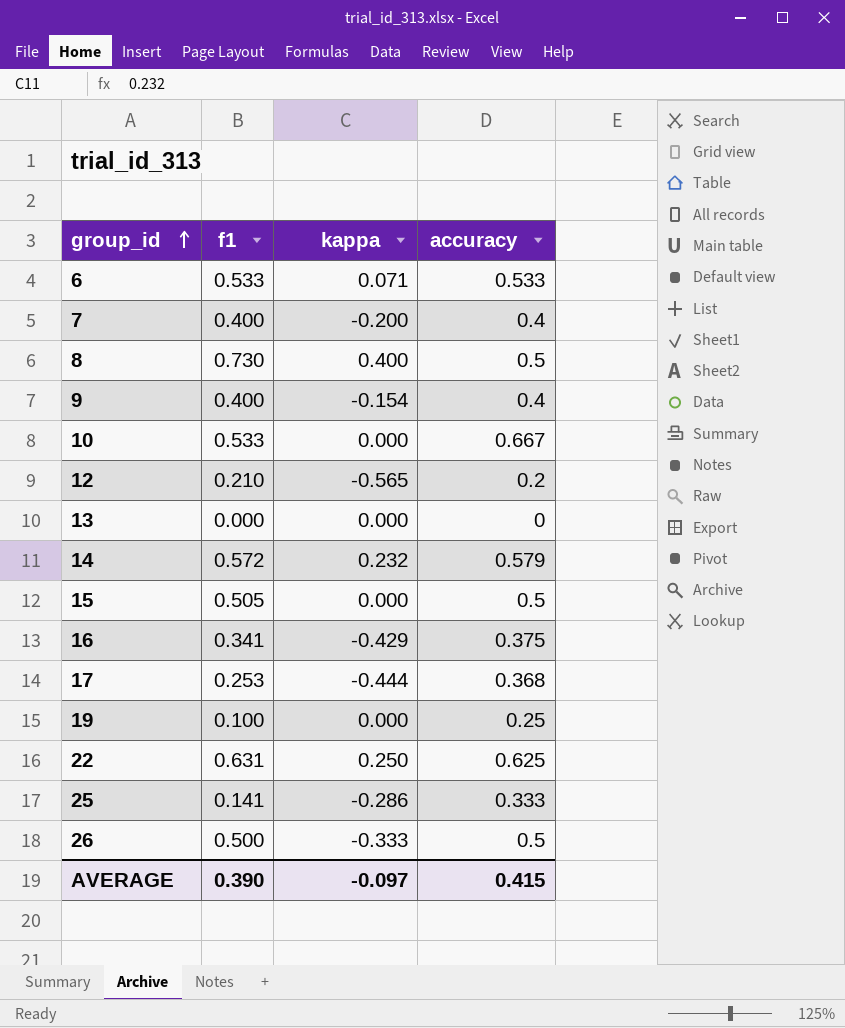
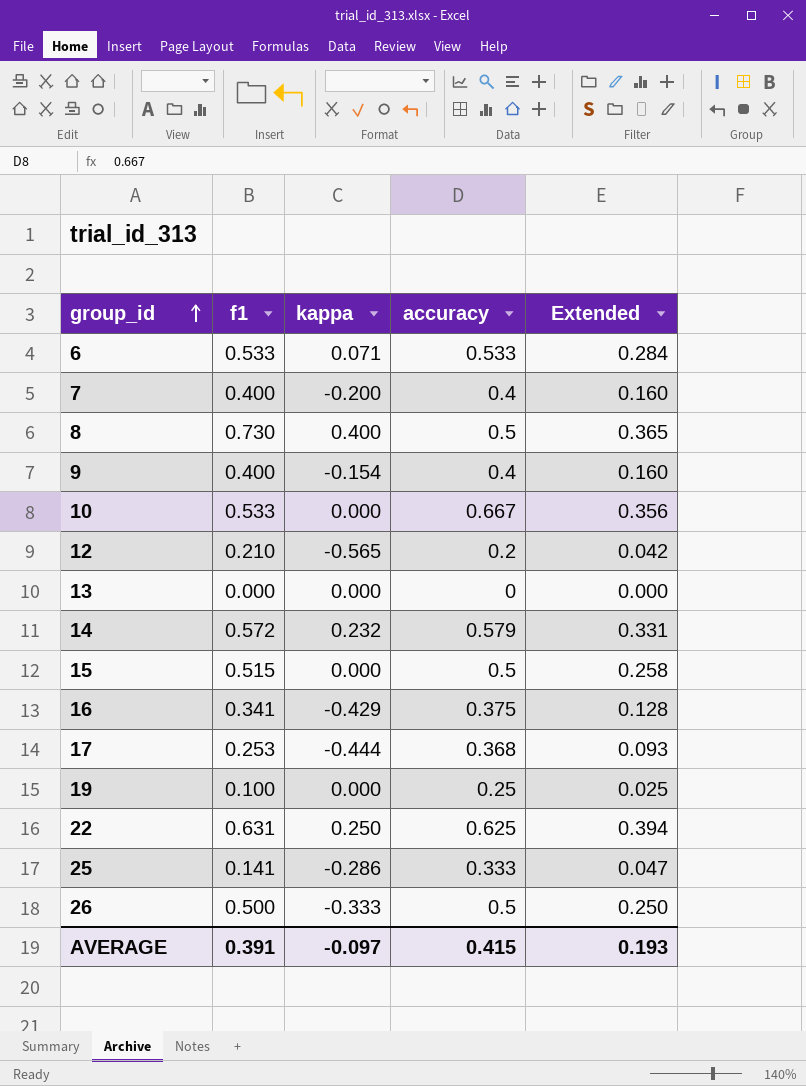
column Extended | formula: none -> [f1] * [accuracy]
15 | f1: 0.505 -> 0.515
AVERAGE | f1: 0.390 -> 0.391

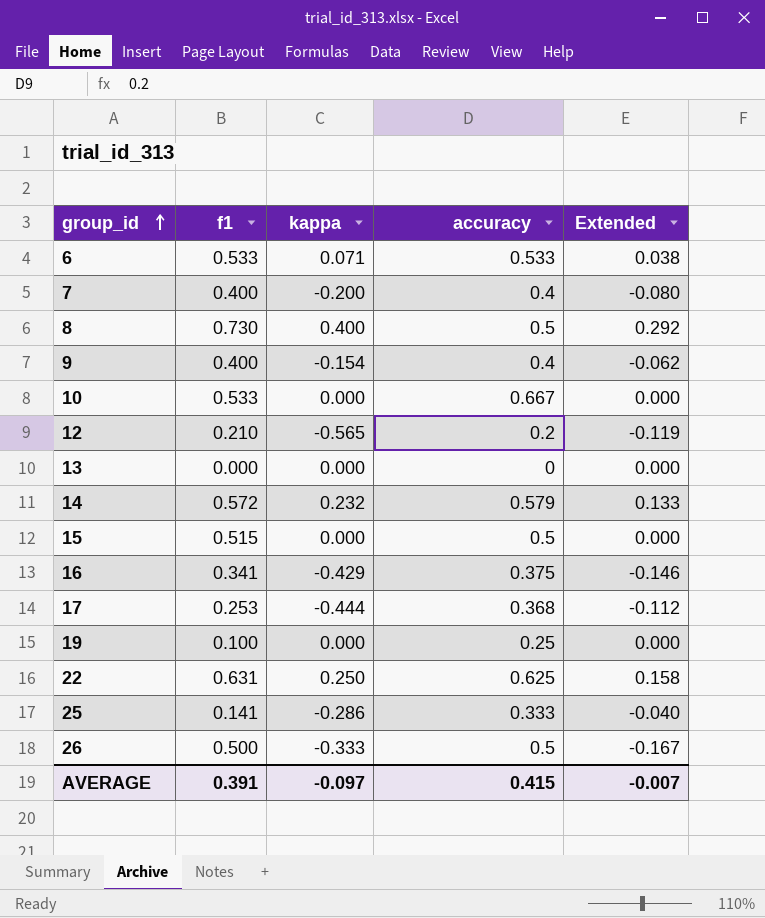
column Extended | formula: [f1] * [accuracy] -> [f1] * [kappa]
AVERAGE | Extended: 0.193 -> -0.007

